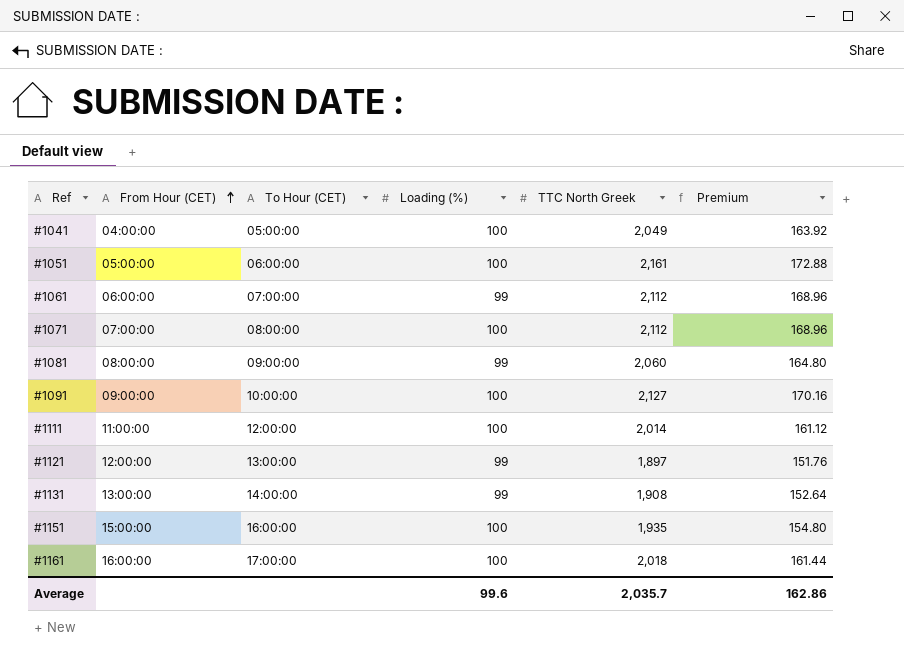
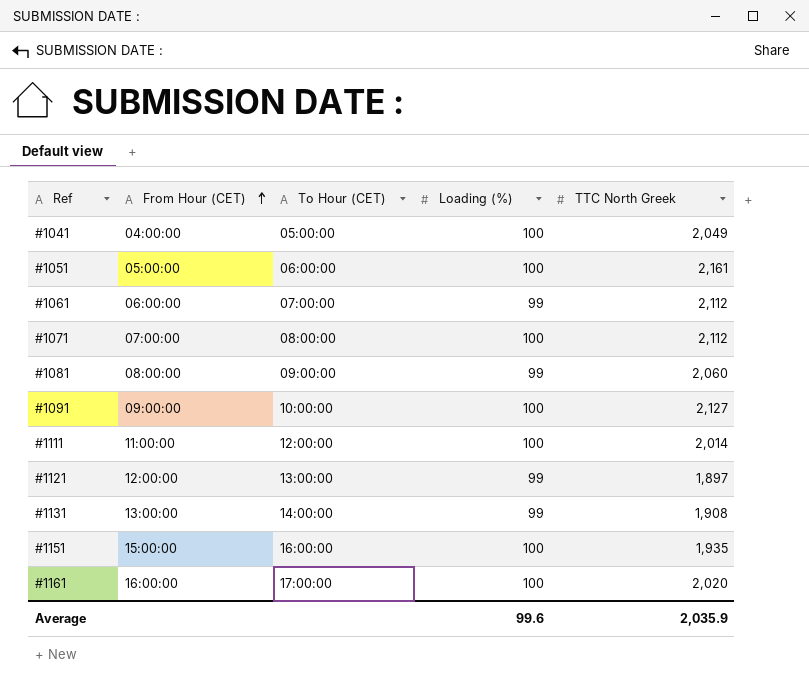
column Premium | formula: [TTC North Greek] * 0.08 -> none
#1161 | TTC North Greek: 2,018 -> 2,020
Average | TTC North Greek: 2,035.7 -> 2,035.9

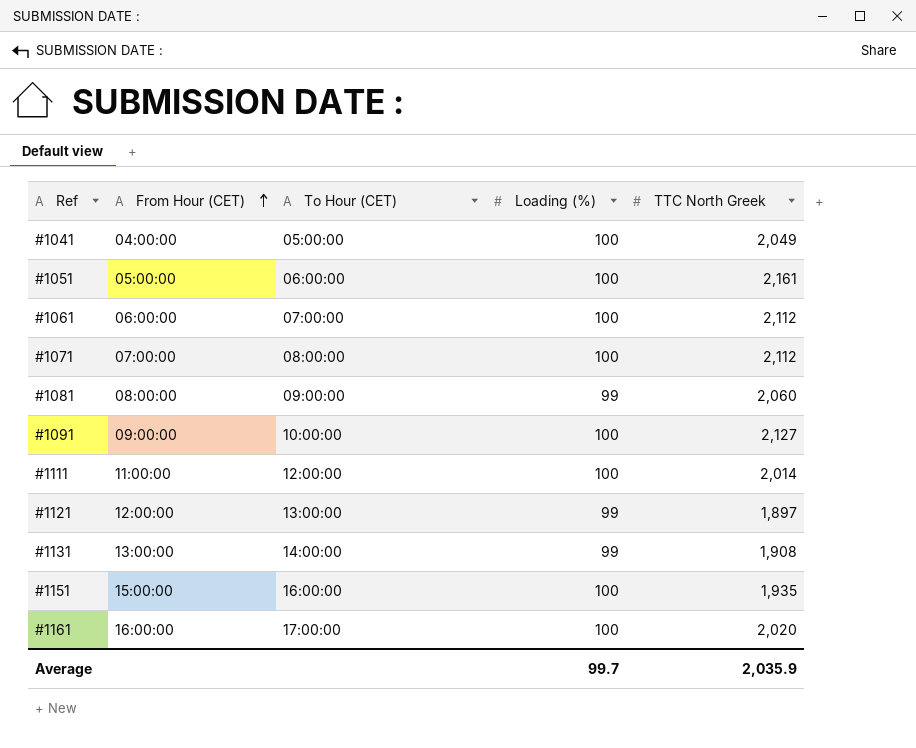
#1061 | Loading (%): 99 -> 100
Average | Loading (%): 99.6 -> 99.7

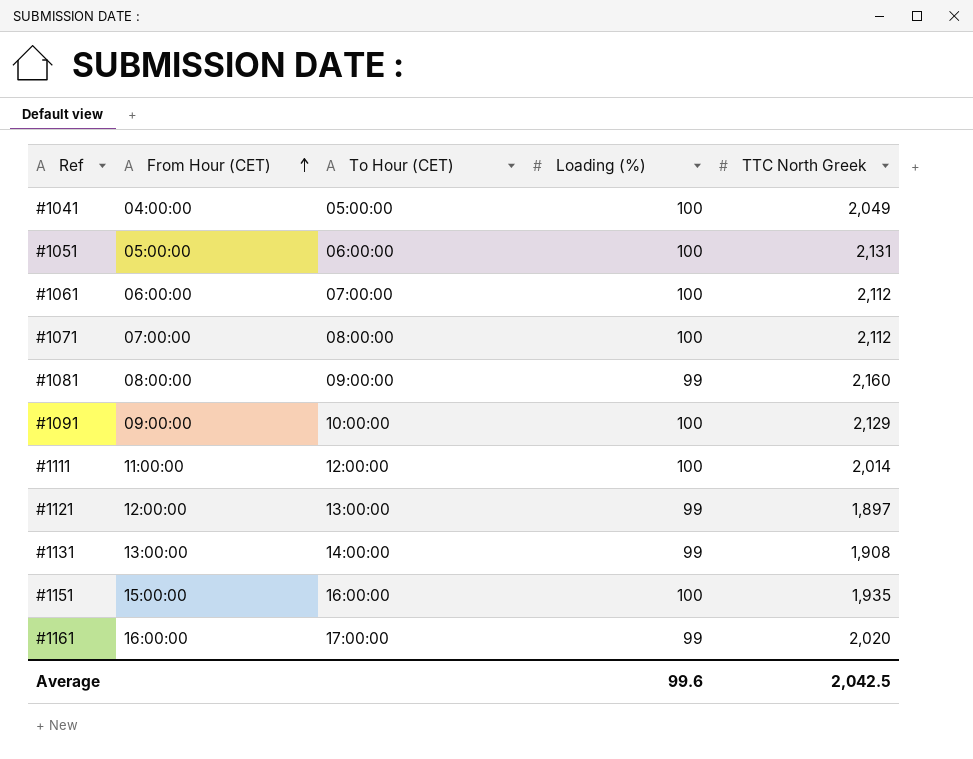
#1051 | TTC North Greek: 2,161 -> 2,131
#1081 | TTC North Greek: 2,060 -> 2,160
#1091 | TTC North Greek: 2,127 -> 2,129
#1161 | Loading (%): 100 -> 99
Average | Loading (%): 99.7 -> 99.6
Average | TTC North Greek: 2,035.9 -> 2,042.5

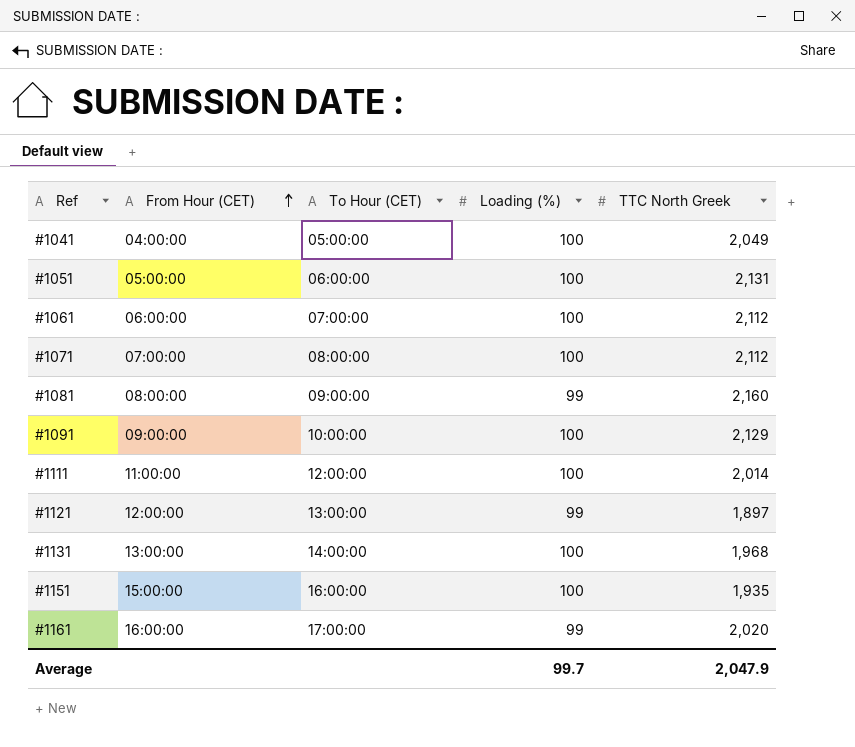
#1131 | Loading (%): 99 -> 100
#1131 | TTC North Greek: 1,908 -> 1,968
Average | Loading (%): 99.6 -> 99.7
Average | TTC North Greek: 2,042.5 -> 2,047.9

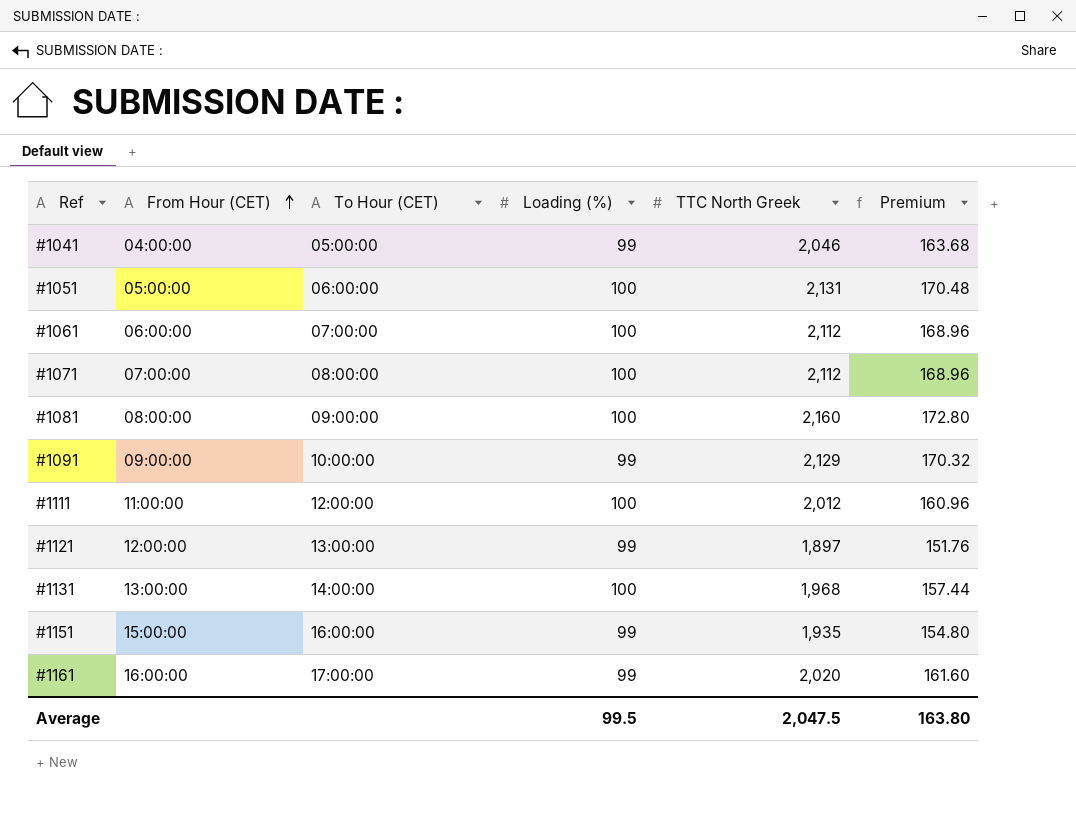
column Premium | formula: none -> [TTC North Greek] * 0.08
#1041 | Loading (%): 100 -> 99
#1041 | TTC North Greek: 2,049 -> 2,046
#1081 | Loading (%): 99 -> 100
#1091 | Loading (%): 100 -> 99
#1111 | TTC North Greek: 2,014 -> 2,012
#1151 | Loading (%): 100 -> 99
Average | Loading (%): 99.7 -> 99.5
Average | TTC North Greek: 2,047.9 -> 2,047.5

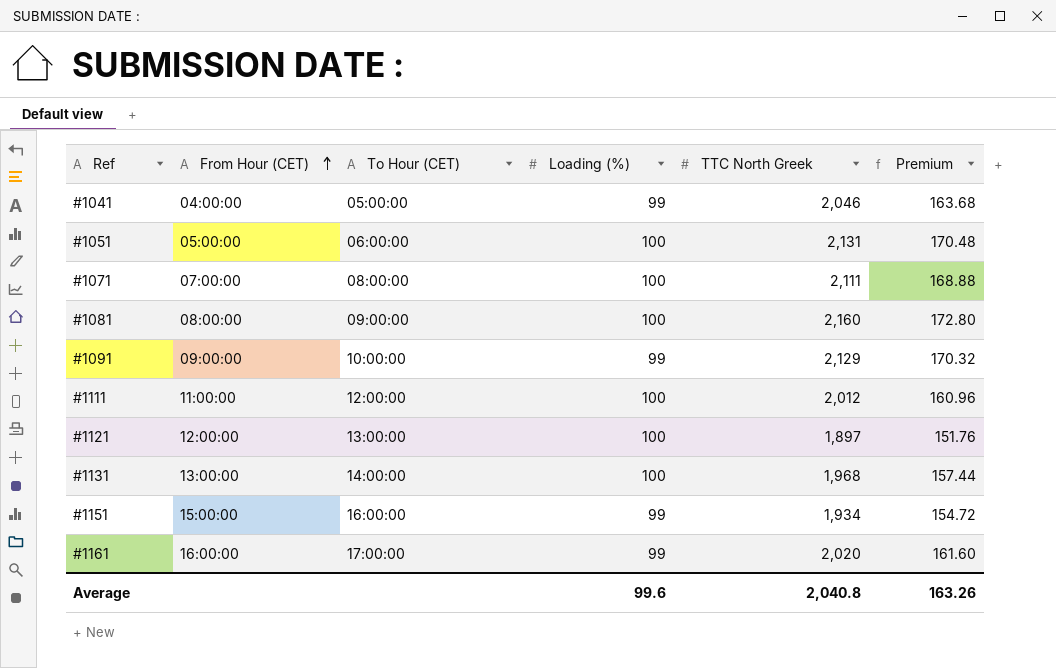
row #1061: 06:00:00 | 07:00:00 | 100 | 2,112 | 168.96 -> none
#1071 | TTC North Greek: 2,112 -> 2,111
#1071 | Premium: 168.96 -> 168.88
#1121 | Loading (%): 99 -> 100
#1151 | TTC North Greek: 1,935 -> 1,934
#1151 | Premium: 154.80 -> 154.72
Average | Loading (%): 99.5 -> 99.6
Average | TTC North Greek: 2,047.5 -> 2,040.8
Average | Premium: 163.80 -> 163.26

